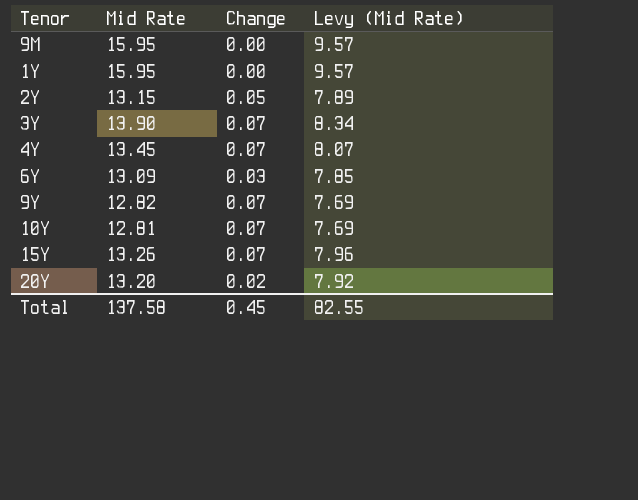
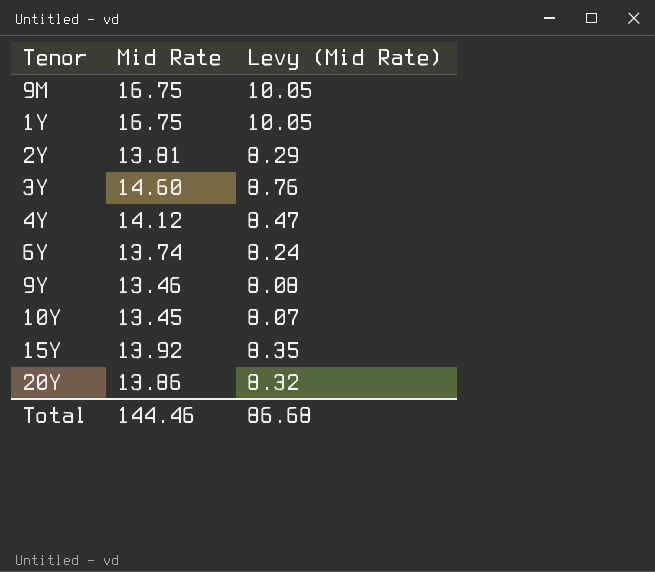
column Change | position: 3 -> none
9M | Mid Rate: 15.95 -> 16.75
9M | Levy (Mid Rate): 9.57 -> 10.05
1Y | Mid Rate: 15.95 -> 16.75
1Y | Levy (Mid Rate): 9.57 -> 10.05
2Y | Mid Rate: 13.15 -> 13.81
2Y | Levy (Mid Rate): 7.89 -> 8.29
3Y | Mid Rate: 13.90 -> 14.60
3Y | Levy (Mid Rate): 8.34 -> 8.76
4Y | Mid Rate: 13.45 -> 14.12
4Y | Levy (Mid Rate): 8.07 -> 8.47
6Y | Mid Rate: 13.09 -> 13.74
6Y | Levy (Mid Rate): 7.85 -> 8.24
9Y | Mid Rate: 12.82 -> 13.46
9Y | Levy (Mid Rate): 7.69 -> 8.08
10Y | Mid Rate: 12.81 -> 13.45
10Y | Levy (Mid Rate): 7.69 -> 8.07
15Y | Mid Rate: 13.26 -> 13.92
15Y | Levy (Mid Rate): 7.96 -> 8.35
20Y | Mid Rate: 13.20 -> 13.86
20Y | Levy (Mid Rate): 7.92 -> 8.32
Total | Mid Rate: 137.58 -> 144.46
Total | Levy (Mid Rate): 82.55 -> 86.68

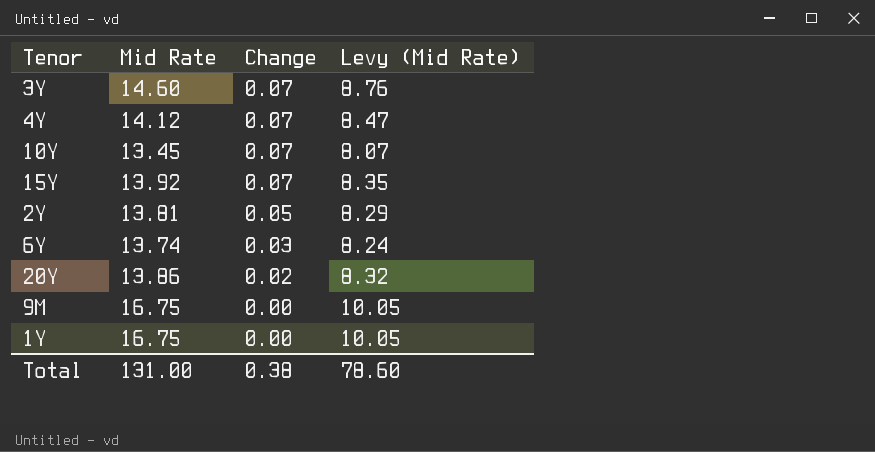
row order: none -> Change descending
column Change | position: none -> 3
row 9Y: 13.46 | 8.08 -> none
Total | Mid Rate: 144.46 -> 131.00
Total | Levy (Mid Rate): 86.68 -> 78.60

